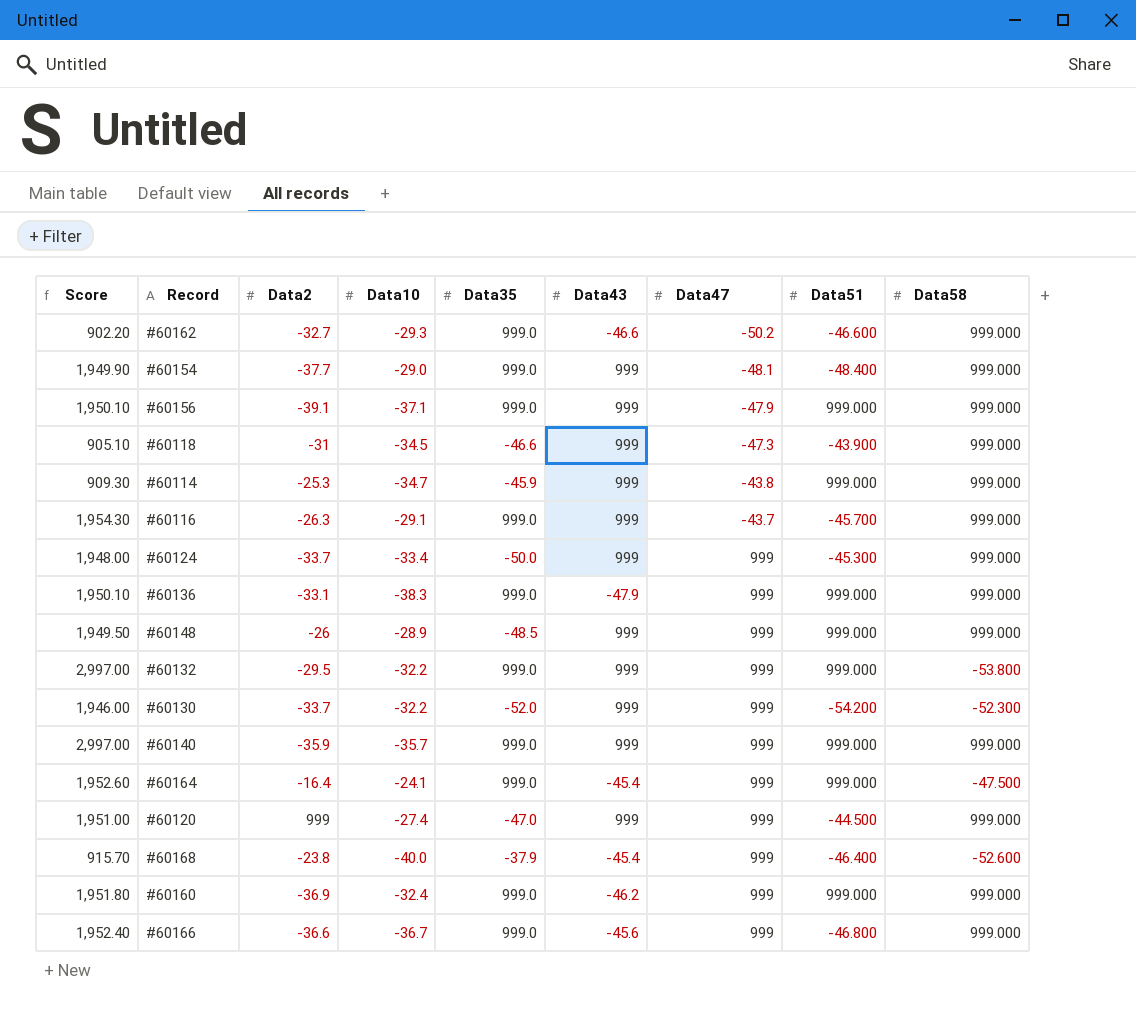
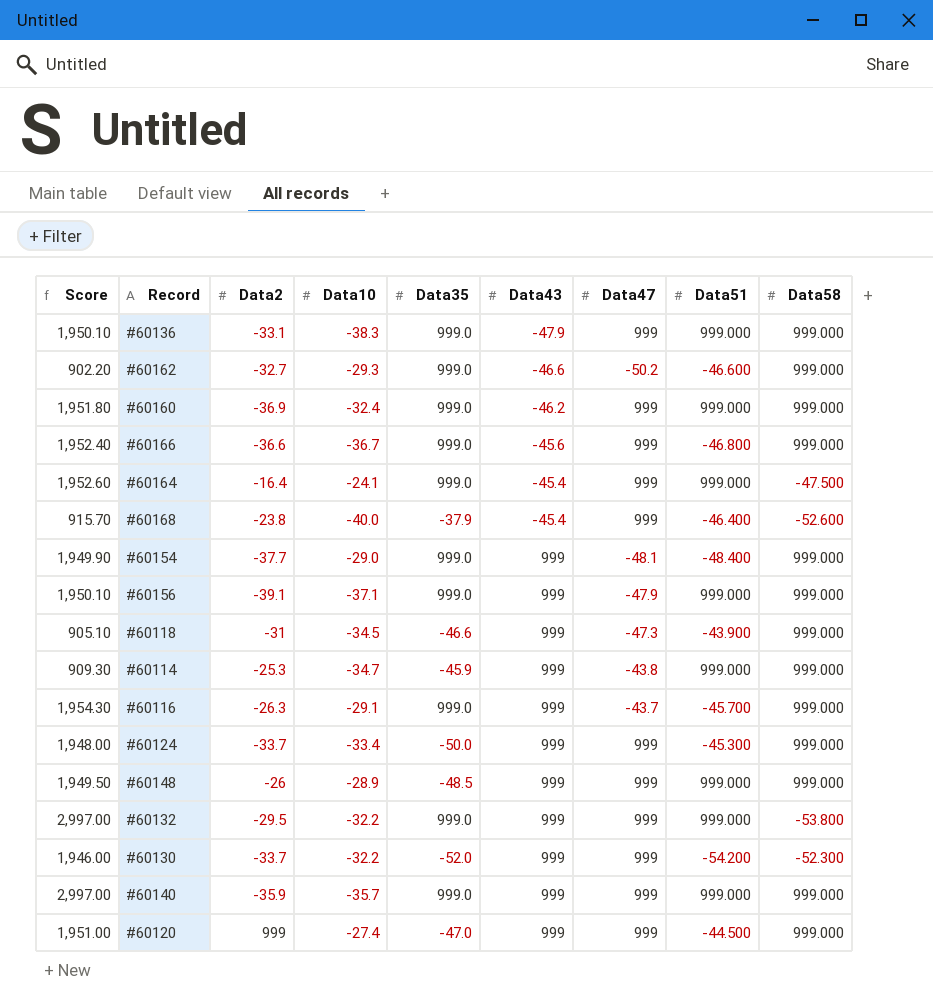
row order: Data47 ascending -> Data43 ascending

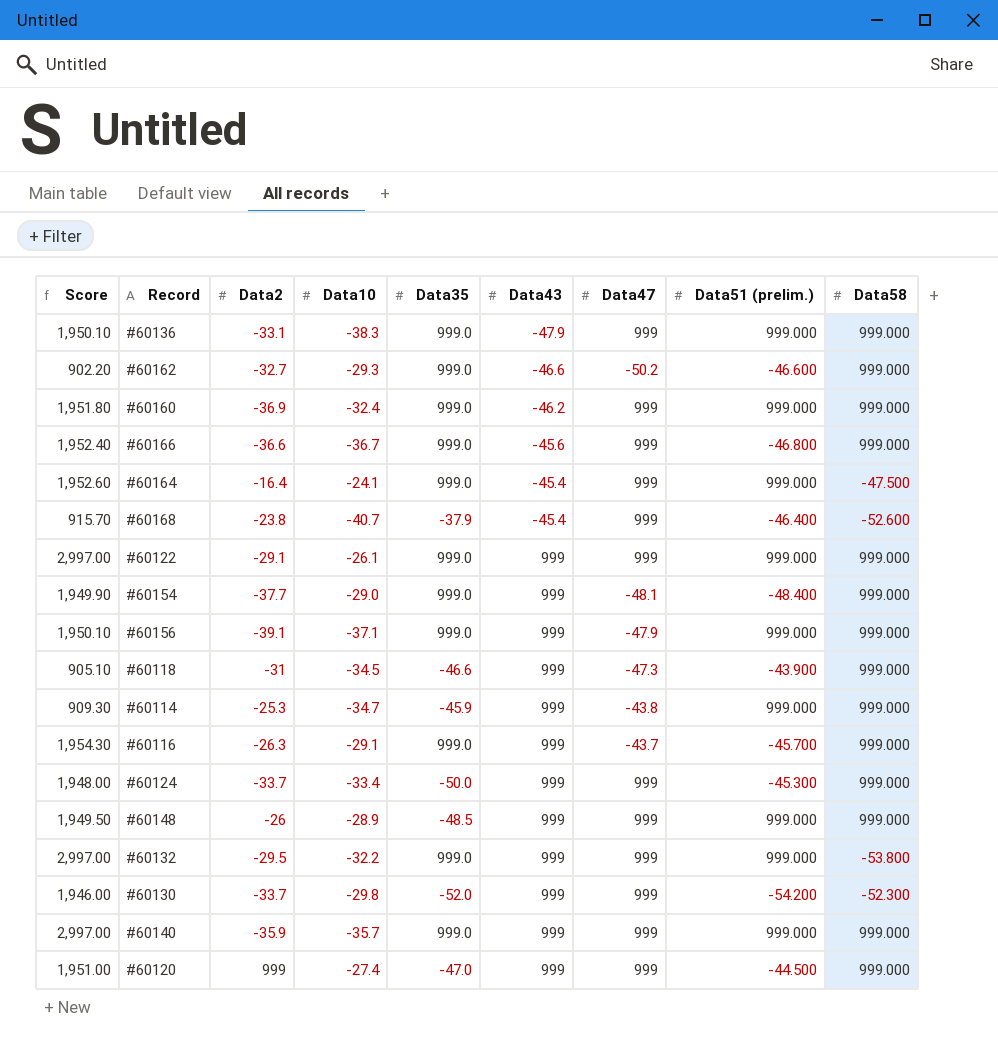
column name: Data51 -> Data51 (prelim.)
#60168 | Data10: -40.0 -> -40.7
row #60122: none -> 2,997.00 | -29.1 | -26.1 | 999.0 | 999 | 999 | 999.000 | 999.000
#60130 | Data10: -32.2 -> -29.8

